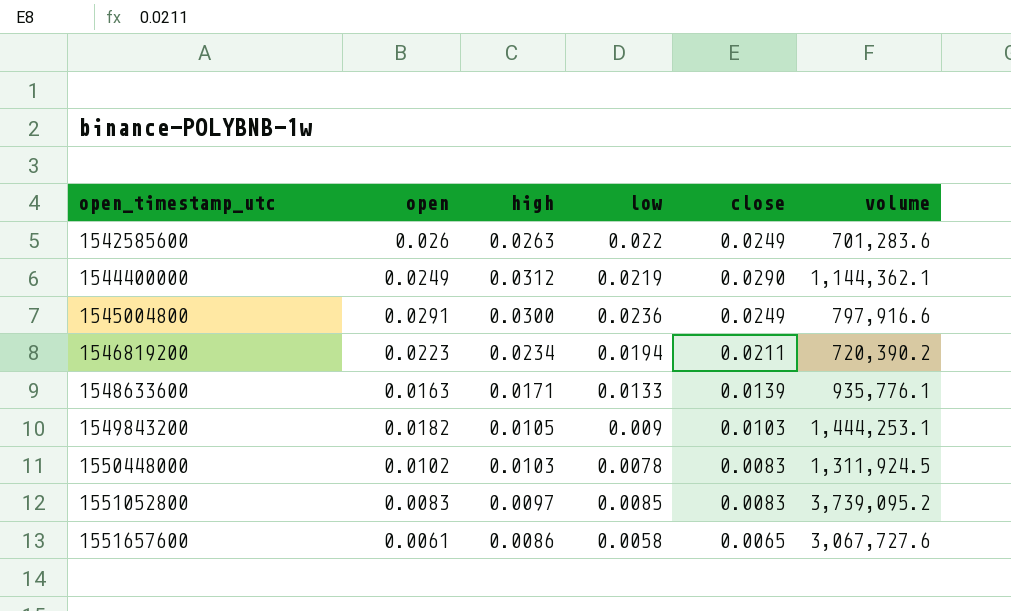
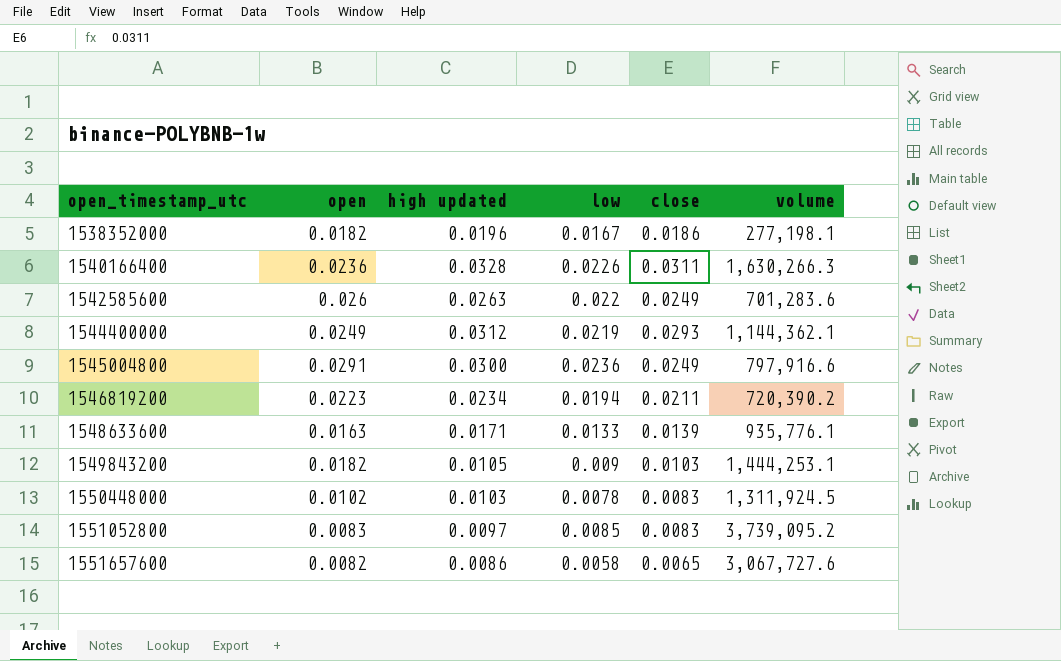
column name: high -> high updated
row 1538352000: none -> 0.0182 | 0.0196 | 0.0167 | 0.0186 | 277,198.1
row 1540166400: none -> 0.0236 | 0.0328 | 0.0226 | 0.0311 | 1,630,266.3
1544400000 | close: 0.0290 -> 0.0293
1551657600 | open: 0.0061 -> 0.0082

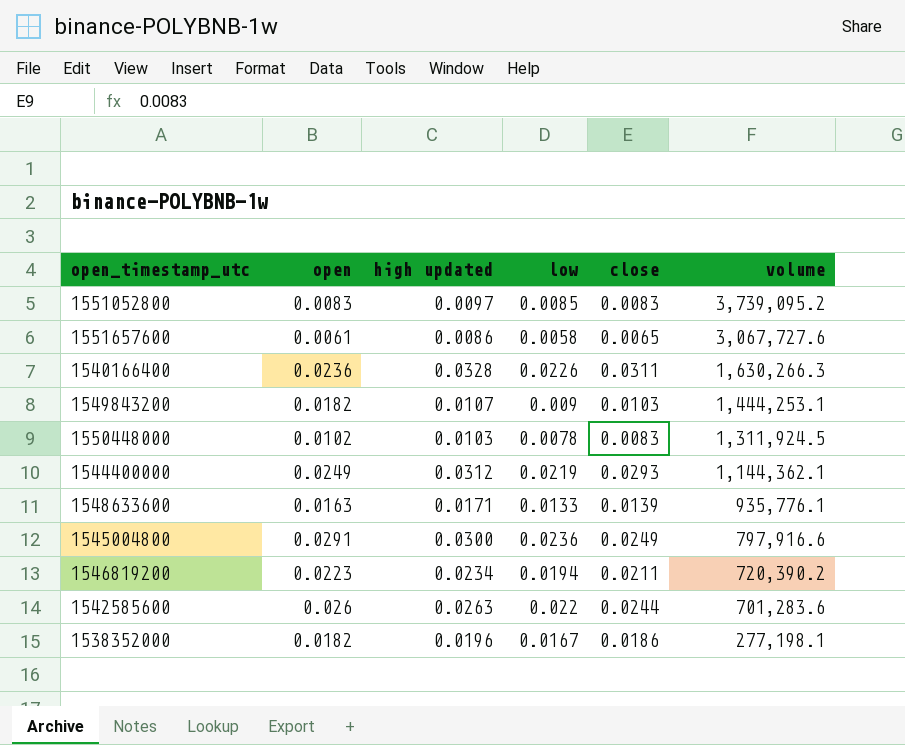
row order: open_timestamp_utc ascending -> volume descending
1551657600 | open: 0.0082 -> 0.0061
1549843200 | high updated: 0.0105 -> 0.0107
1542585600 | close: 0.0249 -> 0.0244

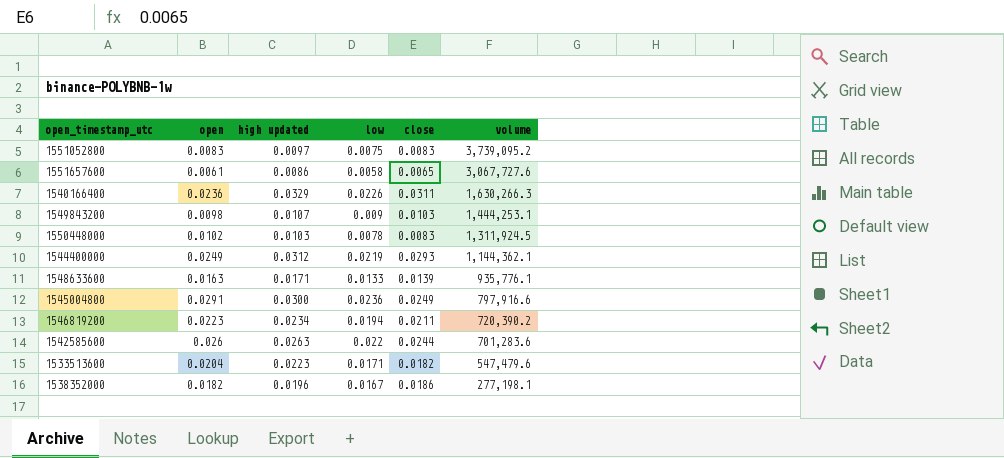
1551052800 | low: 0.0085 -> 0.0075
1540166400 | high updated: 0.0328 -> 0.0329
1549843200 | open: 0.0182 -> 0.0098
row 1533513600: none -> 0.0204 | 0.0223 | 0.0171 | 0.0182 | 547,479.6

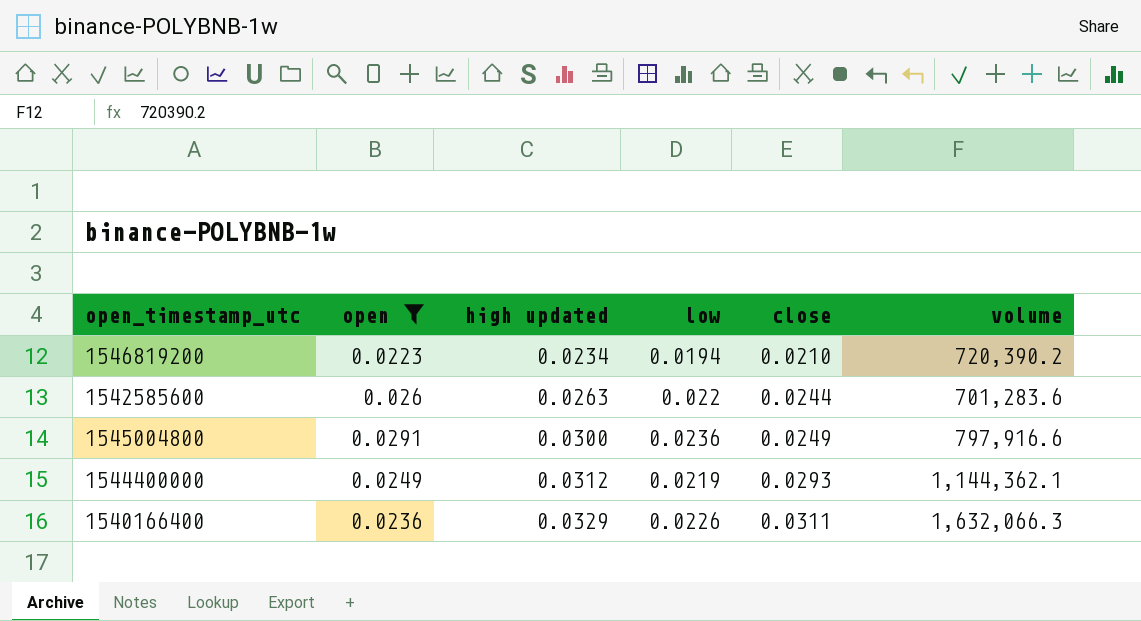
filter: none -> open >= 0.0223
row order: volume descending -> high updated ascending
1546819200 | close: 0.0211 -> 0.0210
1540166400 | volume: 1,630,266.3 -> 1,632,066.3

